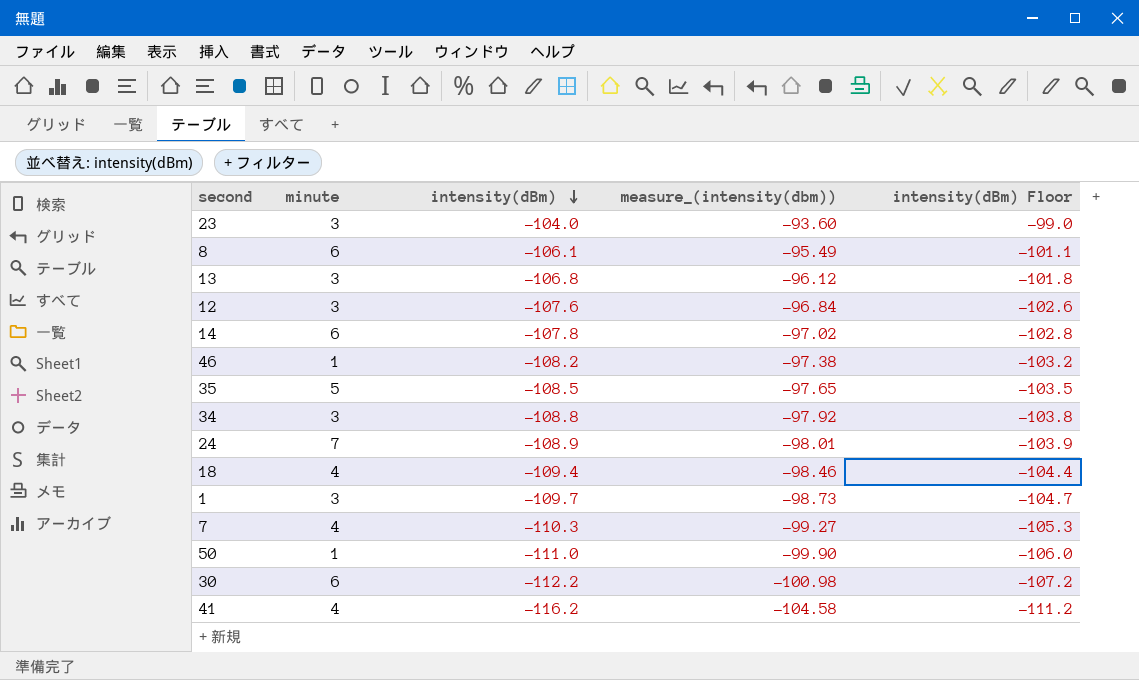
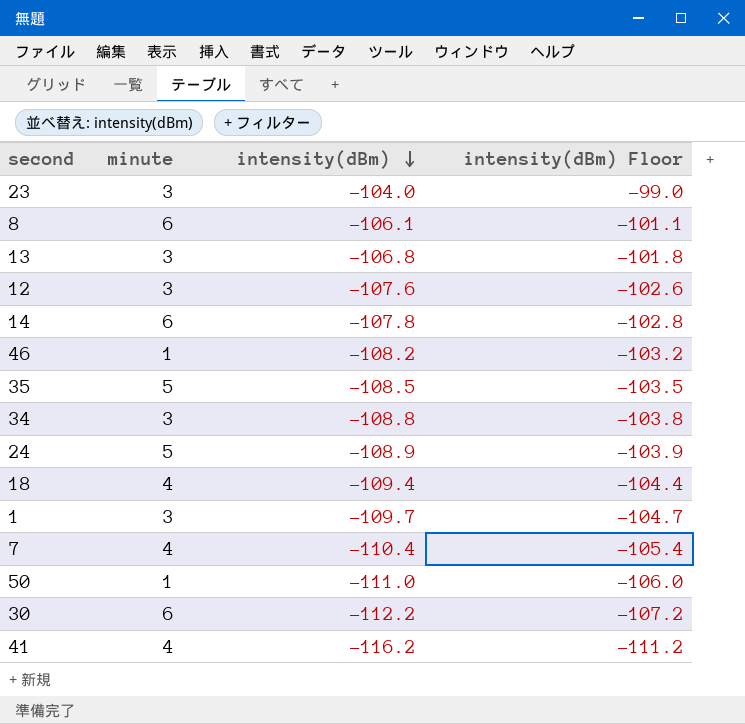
column measure_(intensity(dbm)) | formula: [intensity(dBm)] * 0.9 -> none
24 | minute: 7 -> 5
7 | intensity(dBm): -110.3 -> -110.4
7 | intensity(dBm) Floor: -105.3 -> -105.4

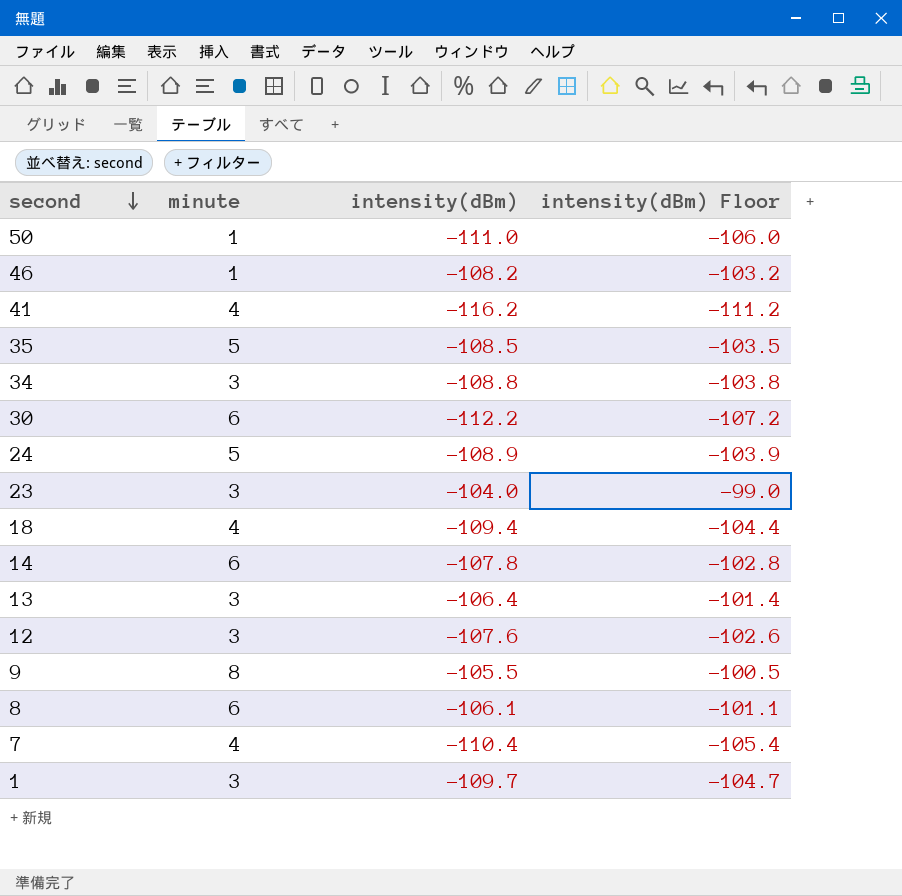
row order: intensity(dBm) descending -> second descending
13 | intensity(dBm): -106.8 -> -106.4
13 | intensity(dBm) Floor: -101.8 -> -101.4
row 9: none -> 8 | -105.5 | -100.5

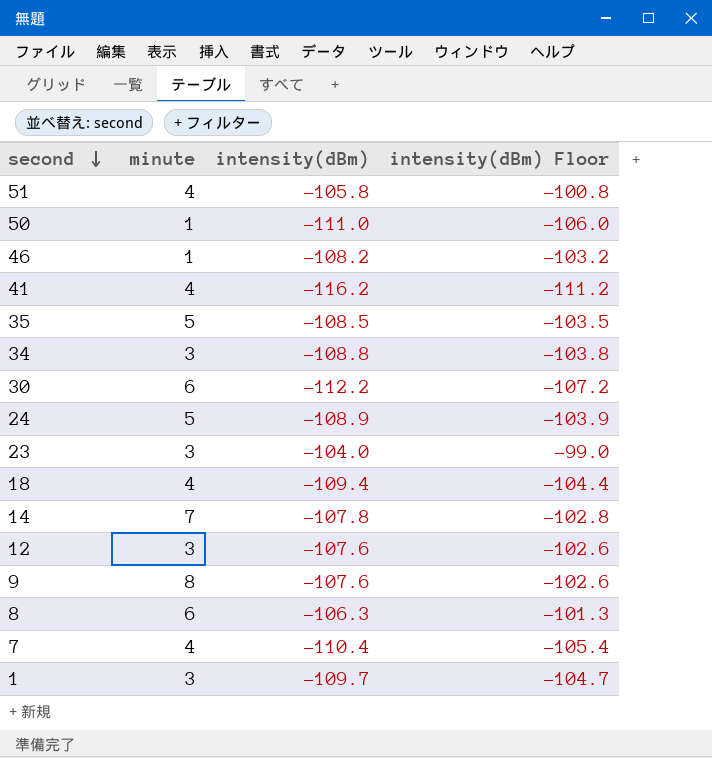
row 13: 3 | -106.4 | -101.4 -> none
row 51: none -> 4 | -105.8 | -100.8
14 | minute: 6 -> 7
9 | intensity(dBm): -105.5 -> -107.6
9 | intensity(dBm) Floor: -100.5 -> -102.6
8 | intensity(dBm): -106.1 -> -106.3
8 | intensity(dBm) Floor: -101.1 -> -101.3

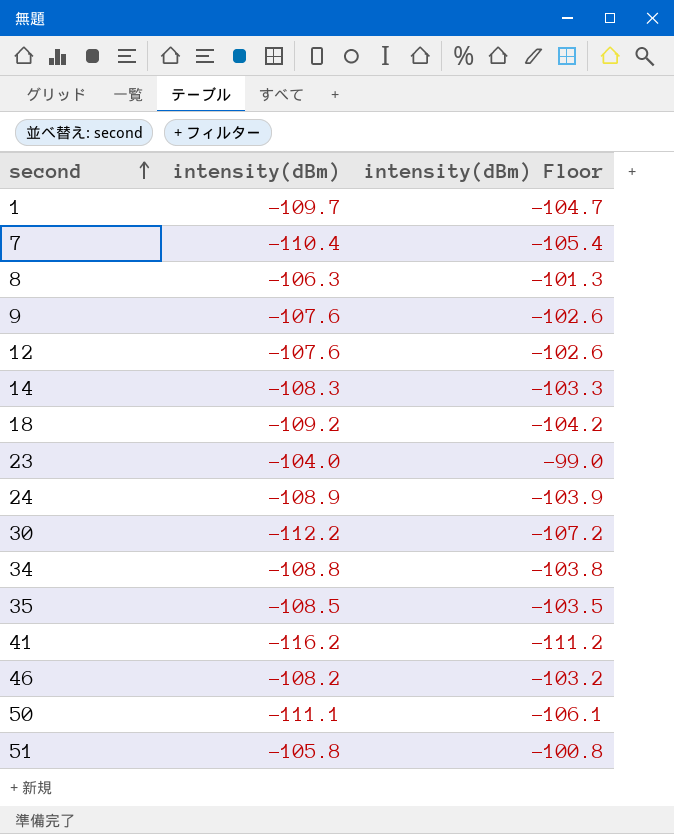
row order: second descending -> second ascending
column minute | position: 2 -> none
14 | intensity(dBm): -107.8 -> -108.3
14 | intensity(dBm) Floor: -102.8 -> -103.3
18 | intensity(dBm): -109.4 -> -109.2
18 | intensity(dBm) Floor: -104.4 -> -104.2
50 | intensity(dBm): -111.0 -> -111.1
50 | intensity(dBm) Floor: -106.0 -> -106.1

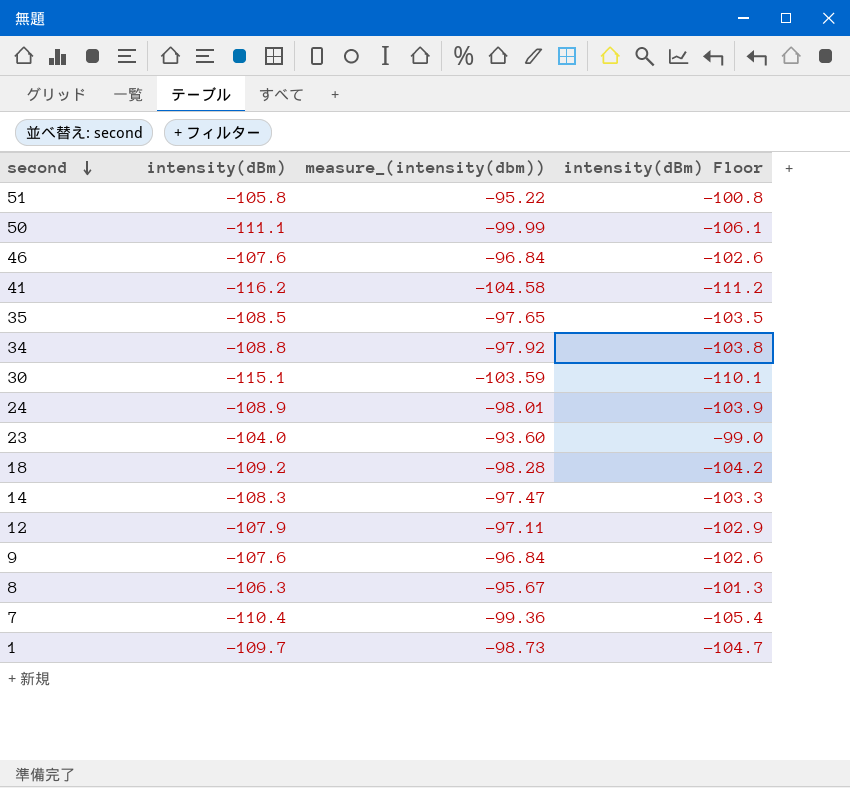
row order: second ascending -> second descending
column measure_(intensity(dbm)) | formula: none -> [intensity(dBm)] * 0.9
46 | intensity(dBm): -108.2 -> -107.6
46 | intensity(dBm) Floor: -103.2 -> -102.6
30 | intensity(dBm): -112.2 -> -115.1
30 | intensity(dBm) Floor: -107.2 -> -110.1
12 | intensity(dBm): -107.6 -> -107.9
12 | intensity(dBm) Floor: -102.6 -> -102.9

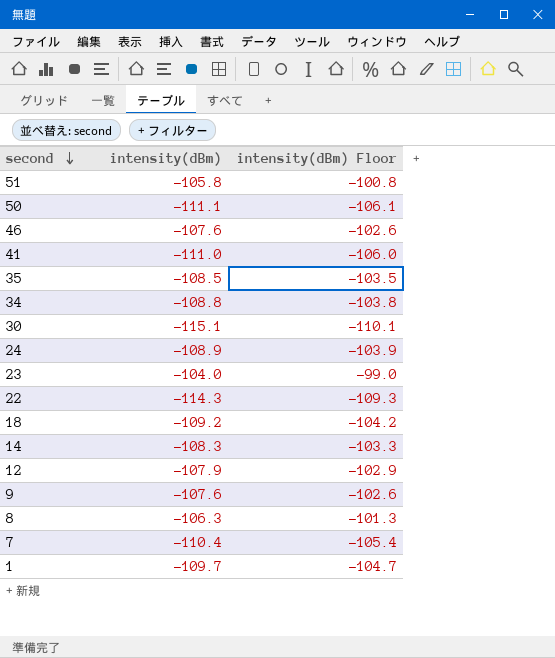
column measure_(intensity(dbm)) | formula: [intensity(dBm)] * 0.9 -> none
41 | intensity(dBm): -116.2 -> -111.0
41 | intensity(dBm) Floor: -111.2 -> -106.0
row 22: none -> -114.3 | -109.3

